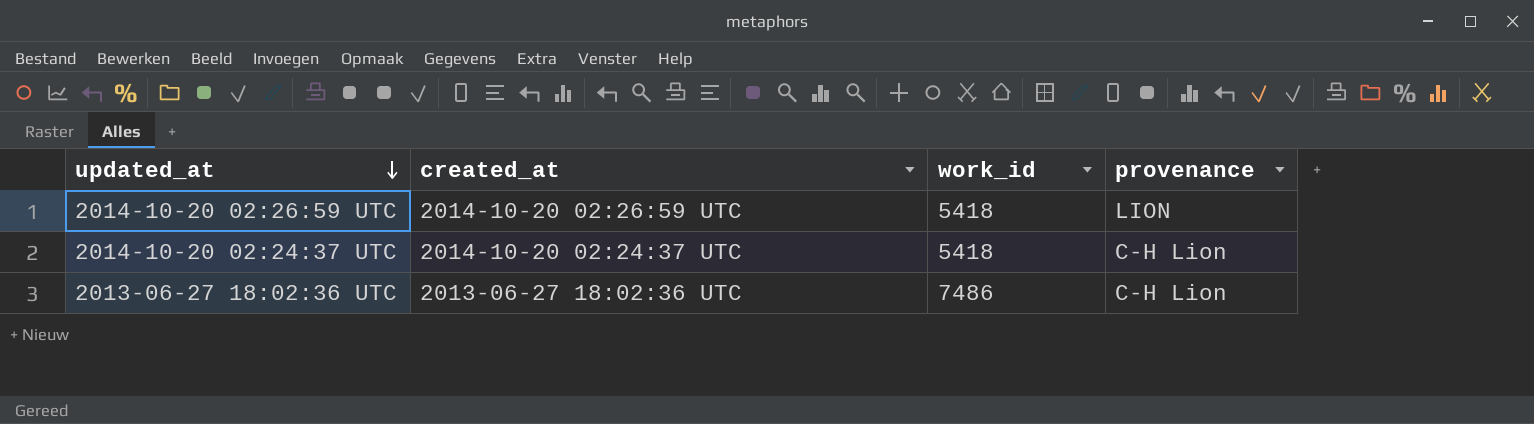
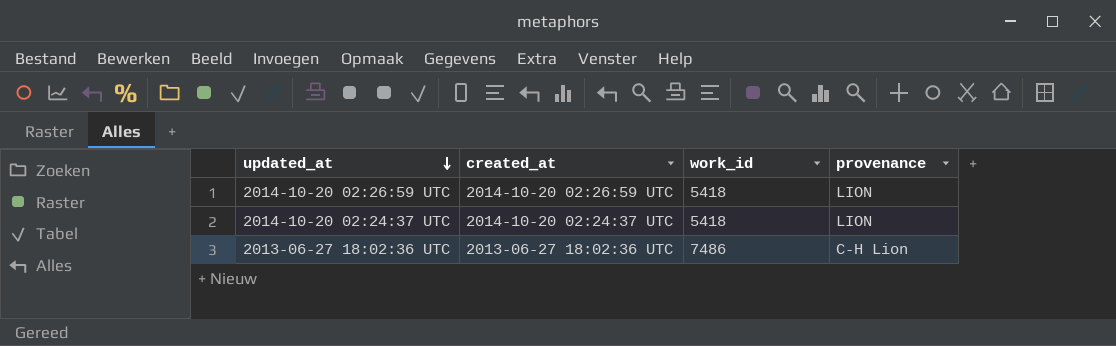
2014-10-20 02:24:37 UTC | provenance: C-H Lion -> LION

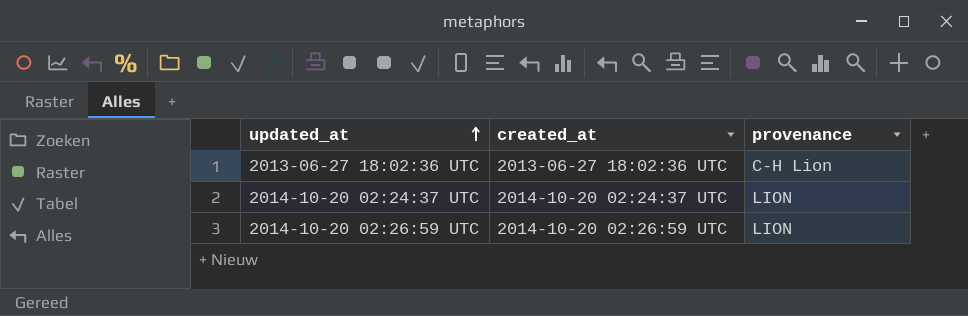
row order: updated_at descending -> updated_at ascending
column work_id | position: 3 -> none

